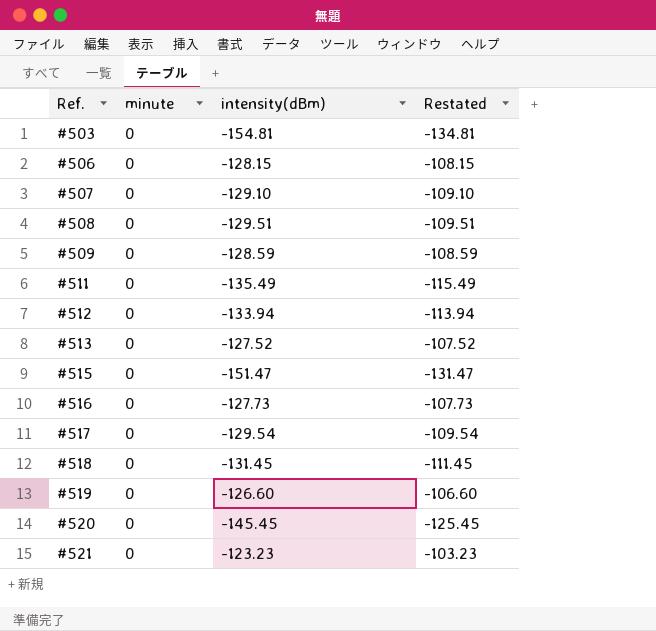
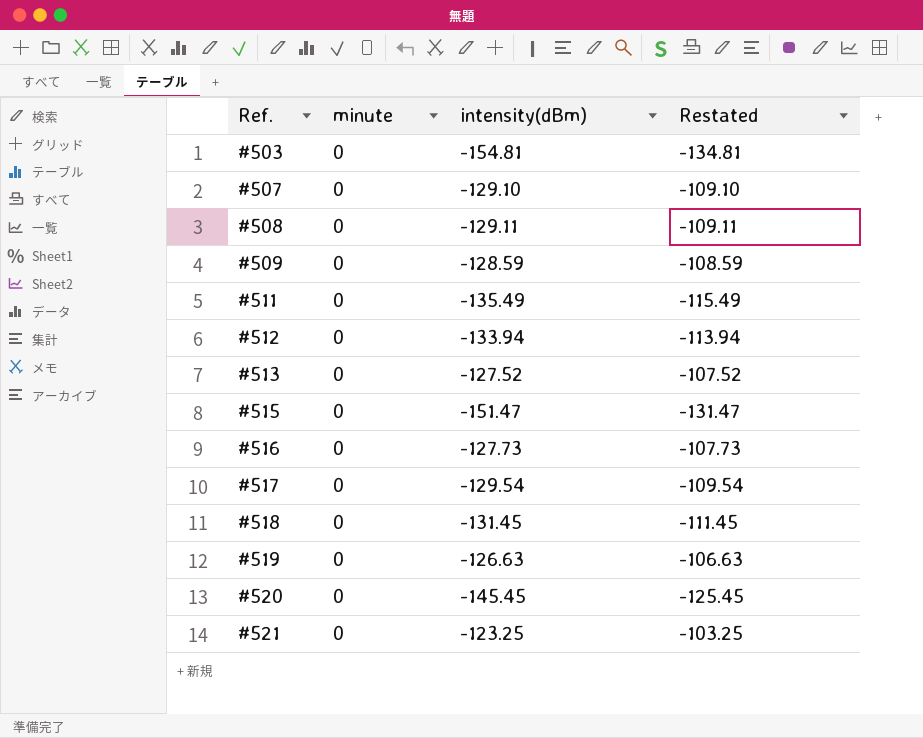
row #506: 0 | -128.15 | -108.15 -> none
#508 | intensity(dBm): -129.51 -> -129.11
#508 | Restated: -109.51 -> -109.11
#519 | intensity(dBm): -126.60 -> -126.63
#519 | Restated: -106.60 -> -106.63
#521 | intensity(dBm): -123.23 -> -123.25
#521 | Restated: -103.23 -> -103.25

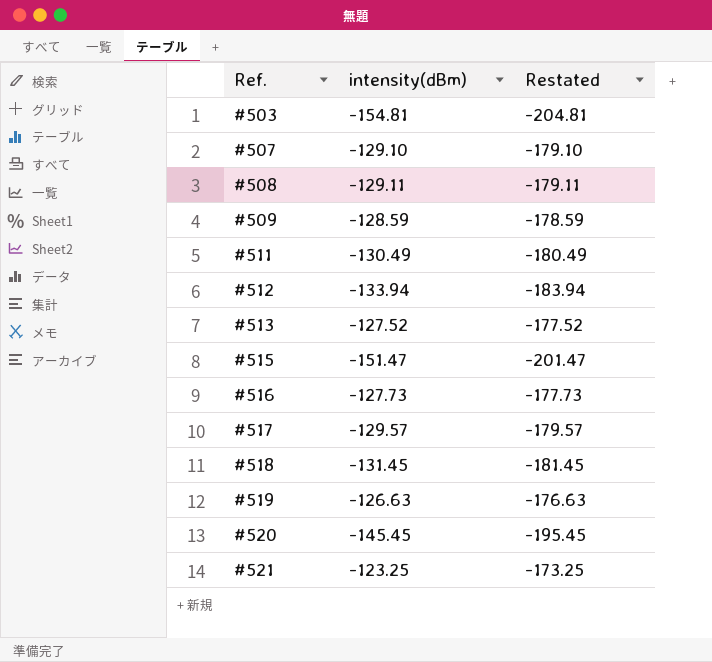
column minute | position: 2 -> none
column Restated | formula: [intensity(dBm)] + 20 -> [intensity(dBm)] - 50
#511 | intensity(dBm): -135.49 -> -130.49
#517 | intensity(dBm): -129.54 -> -129.57

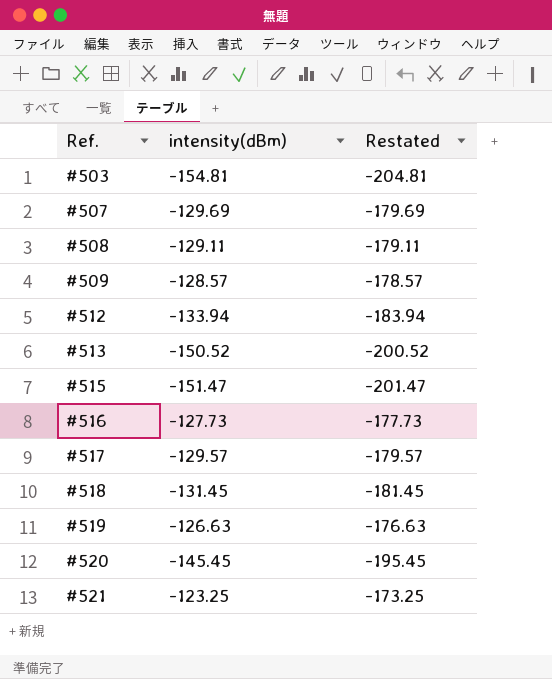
row #511: -130.49 | -180.49 -> none
#507 | intensity(dBm): -129.10 -> -129.69
#507 | Restated: -179.10 -> -179.69
#509 | intensity(dBm): -128.59 -> -128.57
#509 | Restated: -178.59 -> -178.57
#513 | intensity(dBm): -127.52 -> -150.52
#513 | Restated: -177.52 -> -200.52

